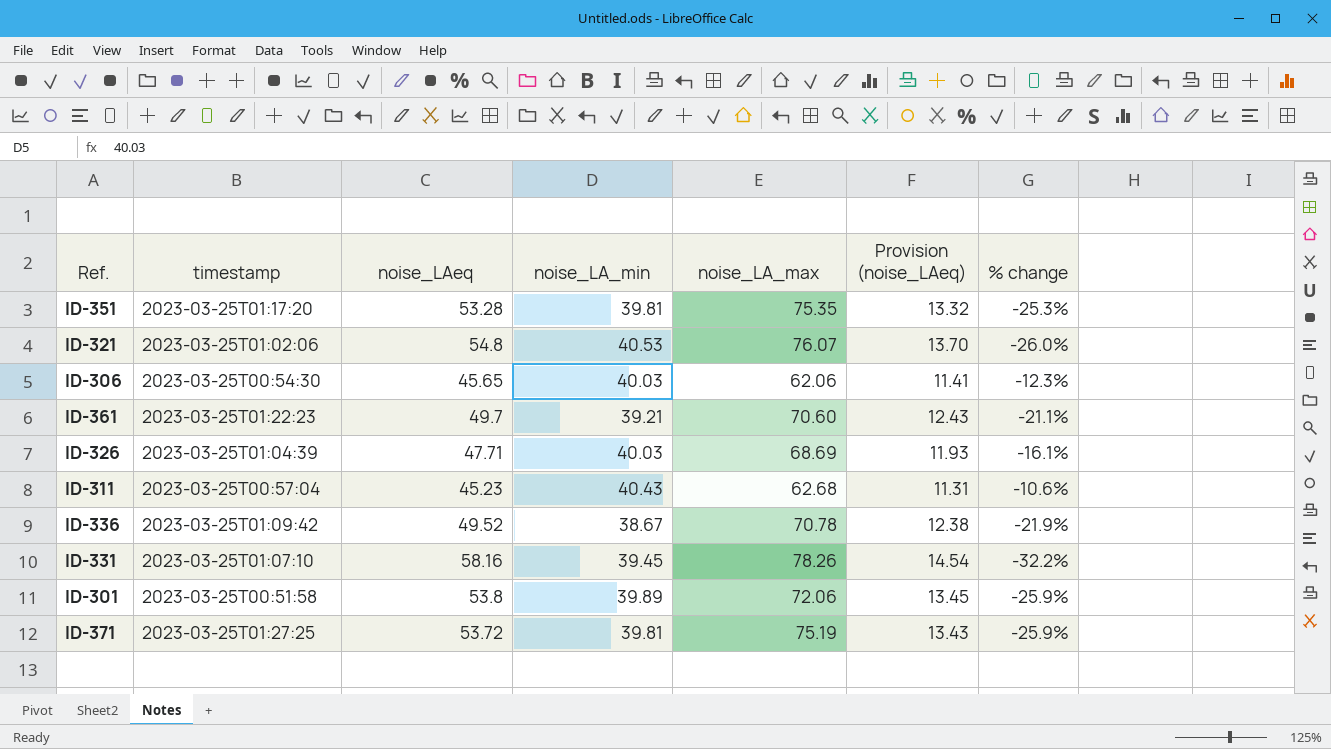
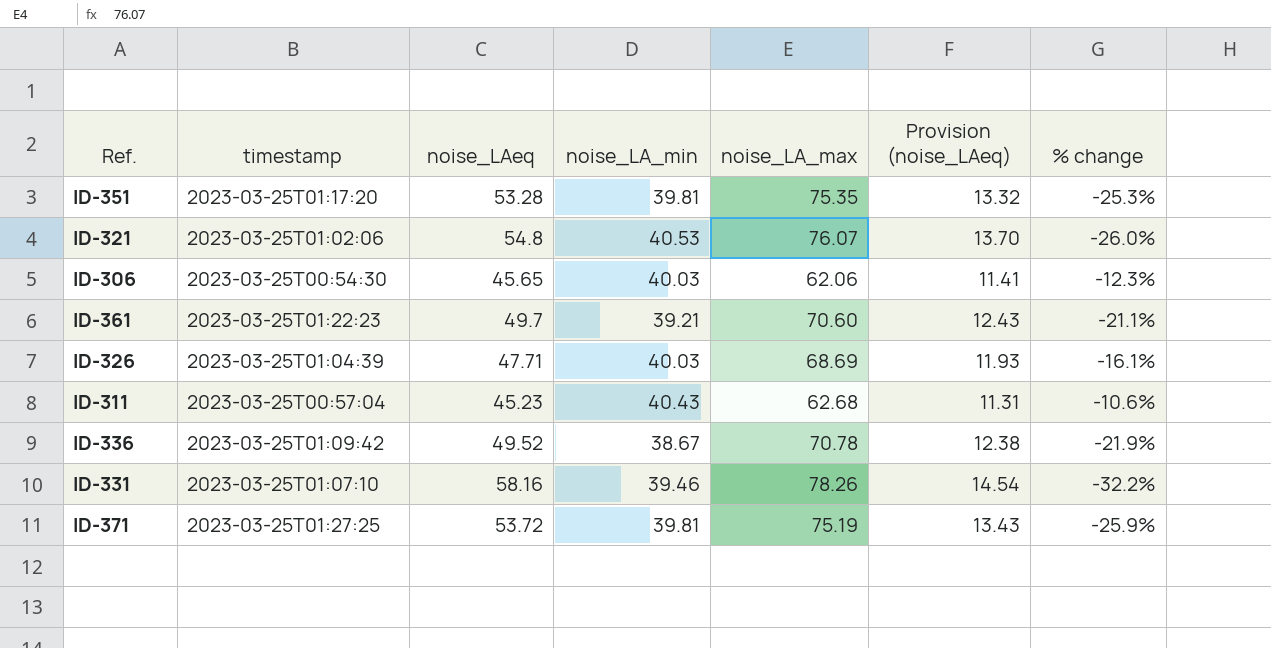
row ID-301: 2023-03-25T00:51:58 | 53.8 | 39.89 | 72.06 | 13.45 | -25.9% -> none
ID-331 | noise_LA_min: 39.45 -> 39.46

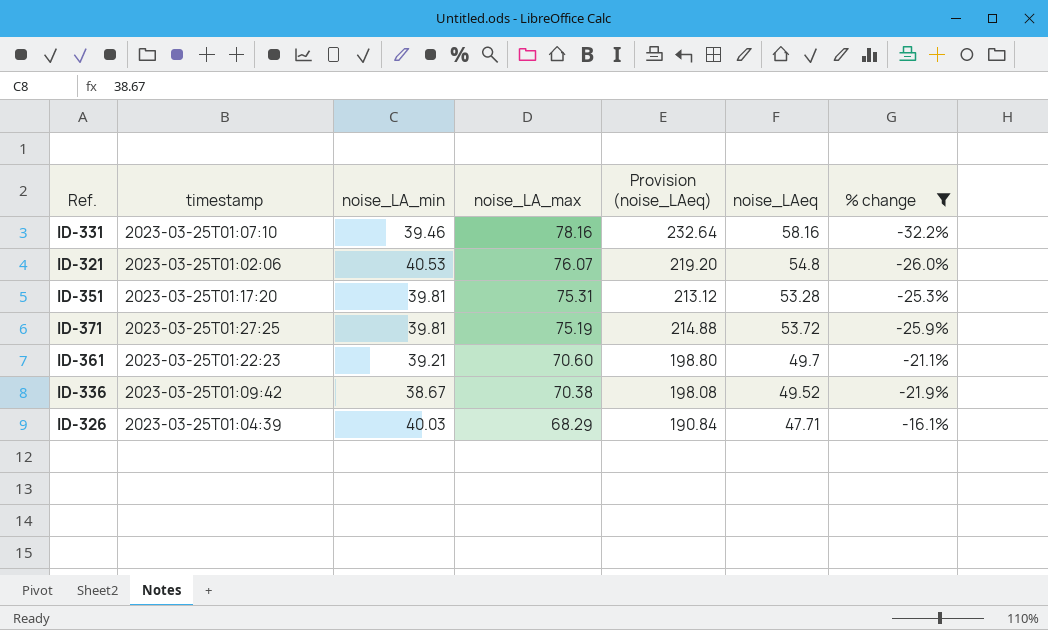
filter: none -> % change <= -16.1%
row order: none -> noise_LA_max descending
column Provision (noise_LAeq) | formula: [noise_LAeq] * 0.25 -> [noise_LAeq] * 4
column noise_LAeq | position: 3 -> 6
ID-331 | noise_LA_max: 78.26 -> 78.16
ID-351 | noise_LA_max: 75.35 -> 75.31
ID-336 | noise_LA_max: 70.78 -> 70.38
ID-326 | noise_LA_max: 68.69 -> 68.29

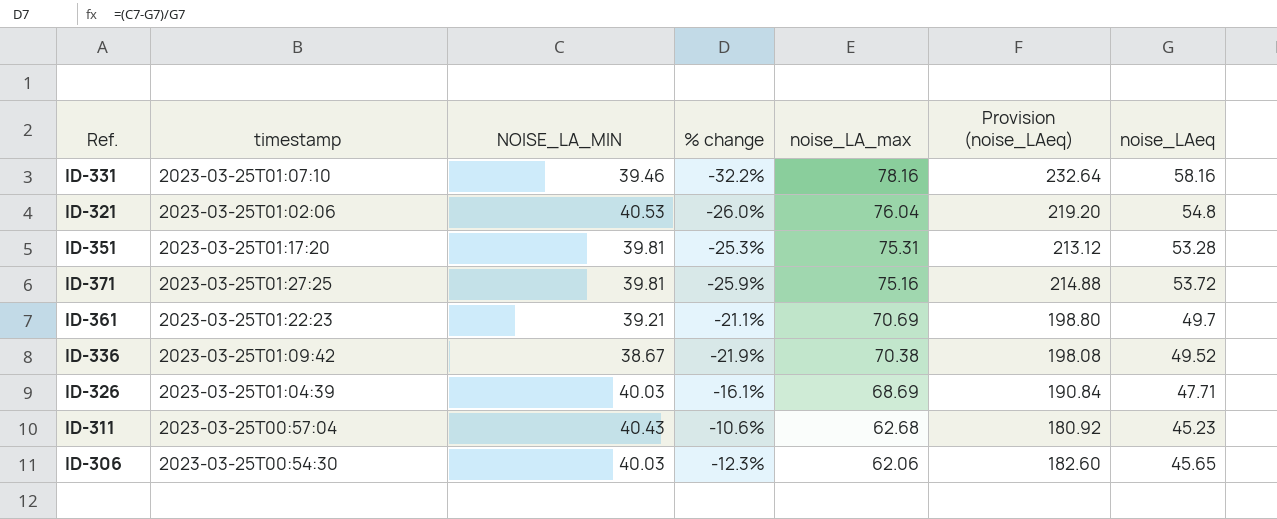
filter: % change <= -16.1% -> none
column name: noise_LA_min -> NOISE_LA_MIN
column % change | position: 7 -> 4
ID-321 | noise_LA_max: 76.07 -> 76.04
ID-371 | noise_LA_max: 75.19 -> 75.16
ID-361 | noise_LA_max: 70.60 -> 70.69
ID-326 | noise_LA_max: 68.29 -> 68.69

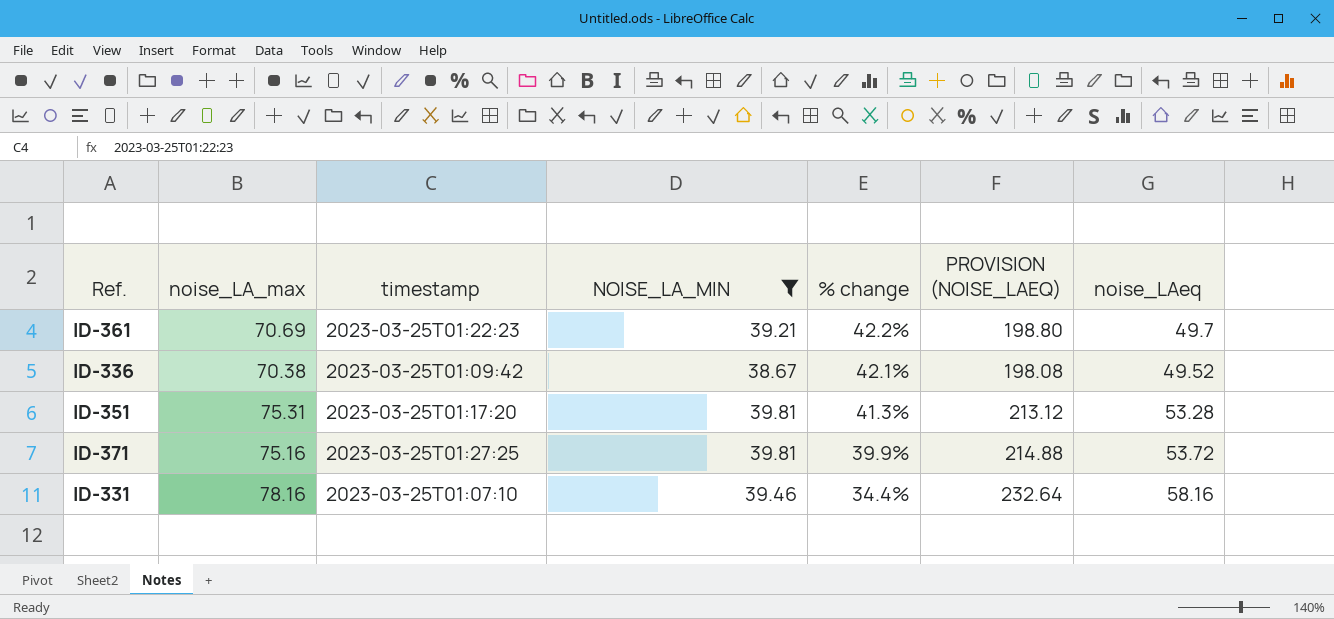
filter: none -> NOISE_LA_MIN <= 39.81
row order: noise_LA_max descending -> % change descending
column noise_LA_max | position: 5 -> 2
column % change | formula: ([NOISE_LA_MIN] - [noise_LAeq]) / [noise_LAeq] -> ([noise_LA_max] - [noise_LAeq]) / [noise_LAeq]
column name: Provision (noise_LAeq) -> PROVISION (NOISE_LAEQ)

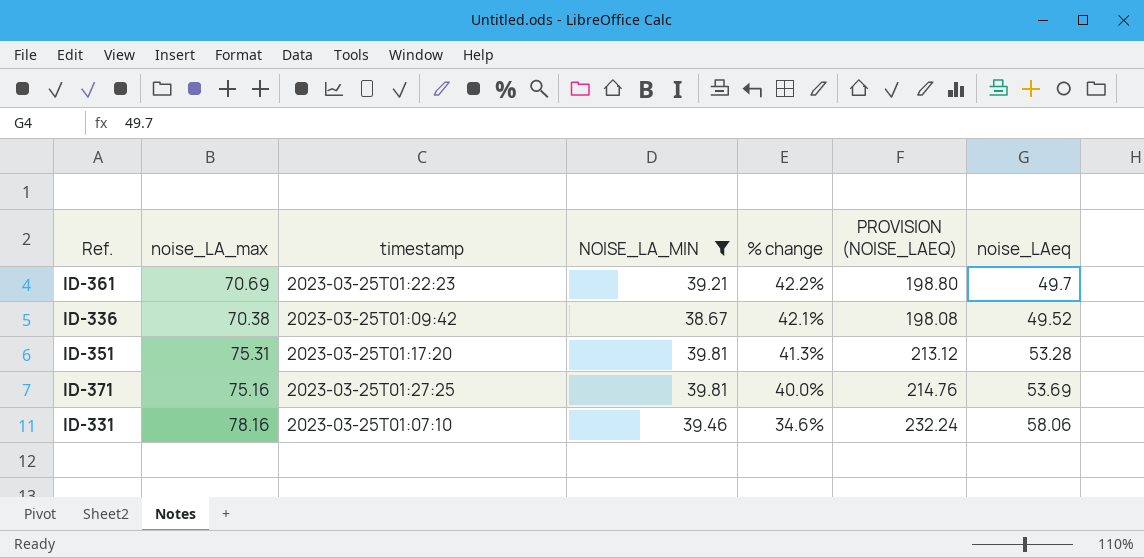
ID-371 | % change: 39.9% -> 40.0%
ID-371 | PROVISION (NOISE_LAEQ): 214.88 -> 214.76
ID-371 | noise_LAeq: 53.72 -> 53.69
ID-331 | % change: 34.4% -> 34.6%
ID-331 | PROVISION (NOISE_LAEQ): 232.64 -> 232.24
ID-331 | noise_LAeq: 58.16 -> 58.06

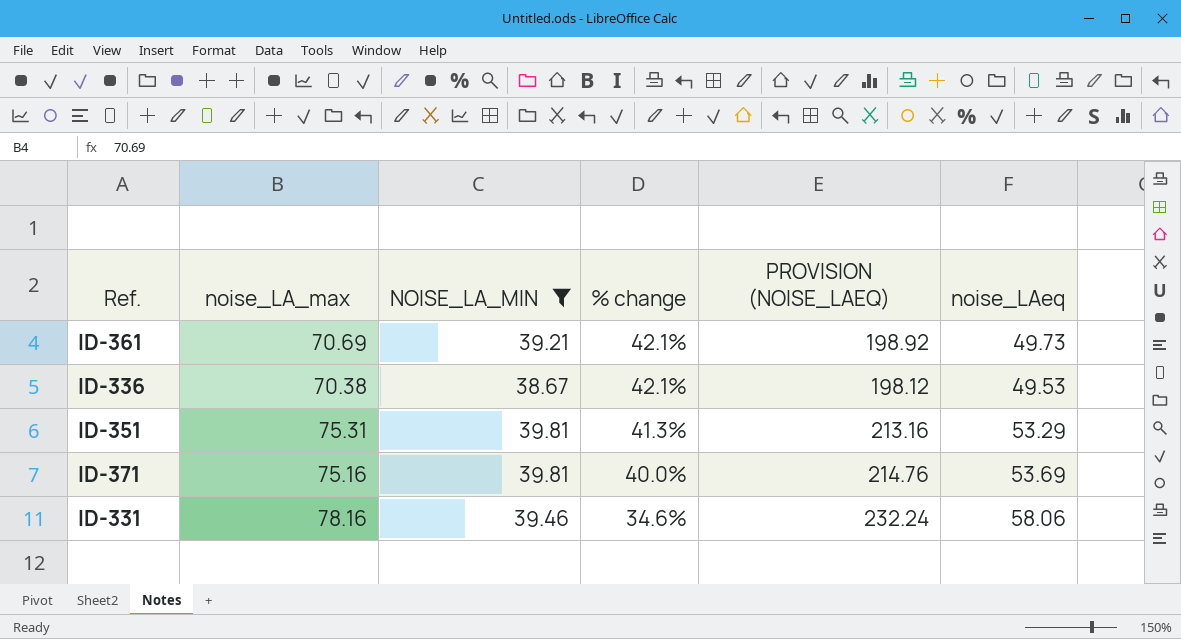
column timestamp | position: 3 -> none
ID-361 | % change: 42.2% -> 42.1%
ID-361 | PROVISION (NOISE_LAEQ): 198.80 -> 198.92
ID-361 | noise_LAeq: 49.7 -> 49.73
ID-336 | PROVISION (NOISE_LAEQ): 198.08 -> 198.12
ID-336 | noise_LAeq: 49.52 -> 49.53
ID-351 | PROVISION (NOISE_LAEQ): 213.12 -> 213.16
ID-351 | noise_LAeq: 53.28 -> 53.29

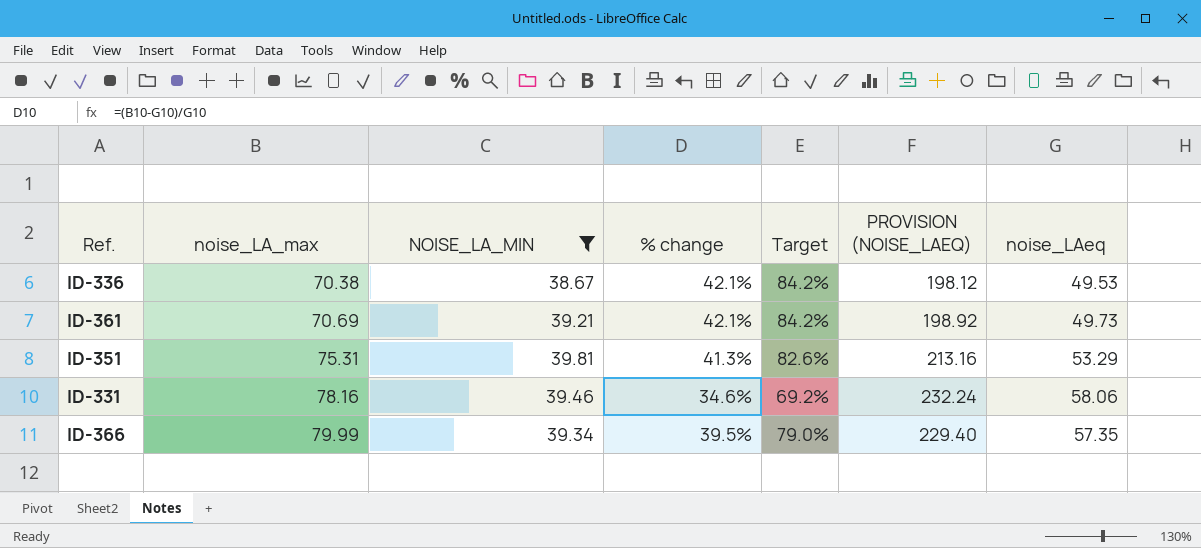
row order: % change descending -> noise_LA_max ascending
column Target | formula: none -> [% change] * 2
row ID-371: 75.16 | 39.81 | 40.0% | 214.76 | 53.69 -> none
row ID-366: none -> 79.99 | 39.34 | 39.5% | 79.0% | 229.40 | 57.35

